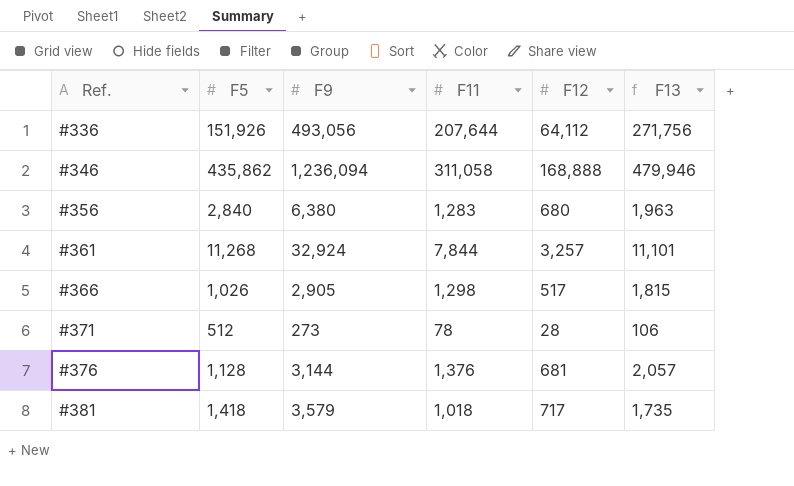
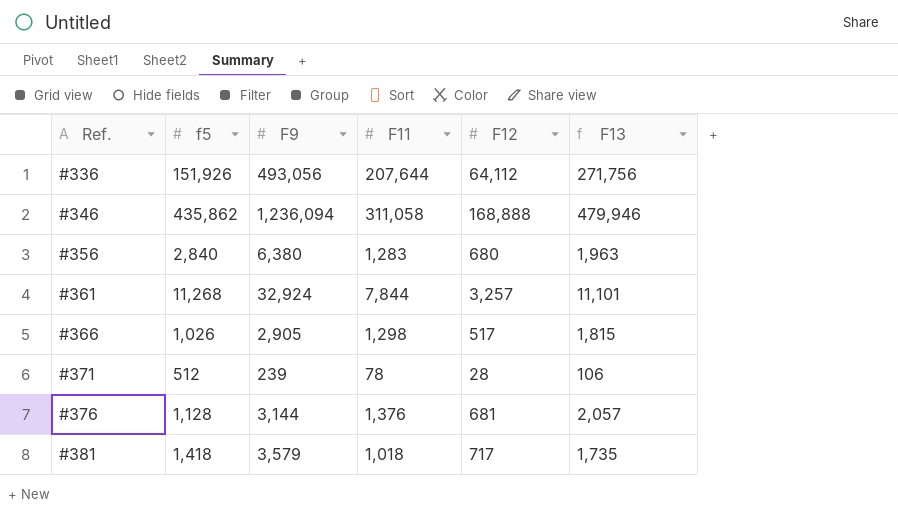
column name: F5 -> f5
#371 | F9: 273 -> 239

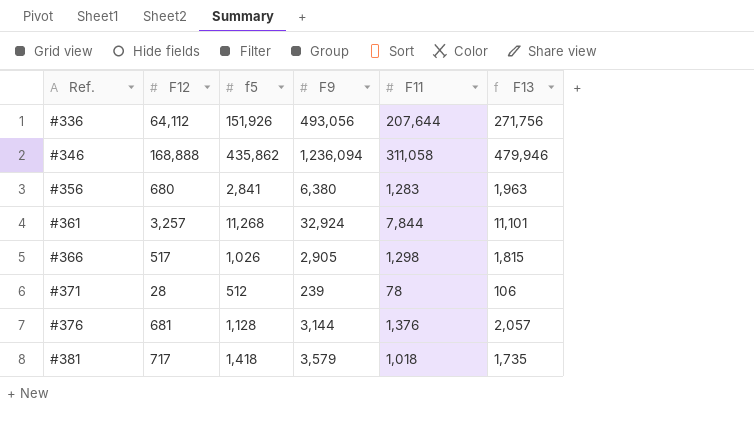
column F12 | position: 5 -> 2
#356 | f5: 2,840 -> 2,841

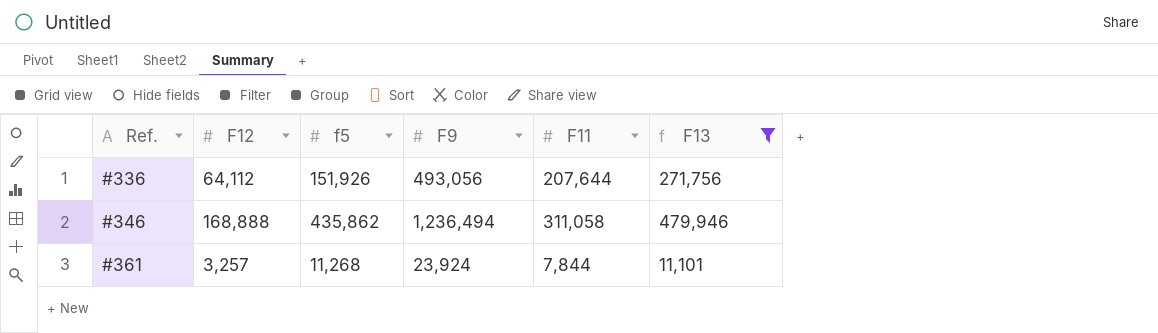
filter: none -> F13 >= 11,101
#346 | F9: 1,236,094 -> 1,236,494
#361 | F9: 32,924 -> 23,924

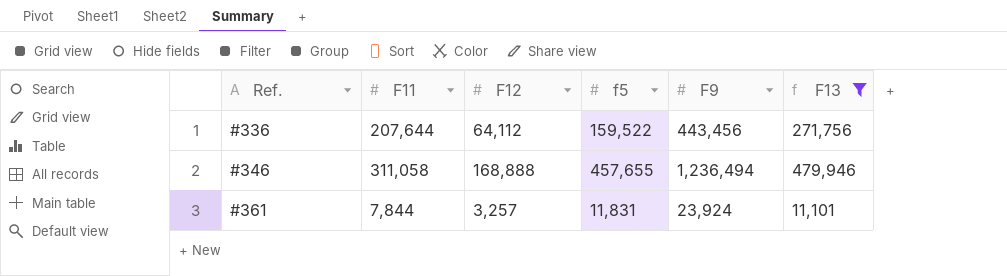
column F11 | position: 5 -> 2
#336 | f5: 151,926 -> 159,522
#336 | F9: 493,056 -> 443,456
#346 | f5: 435,862 -> 457,655
#361 | f5: 11,268 -> 11,831

